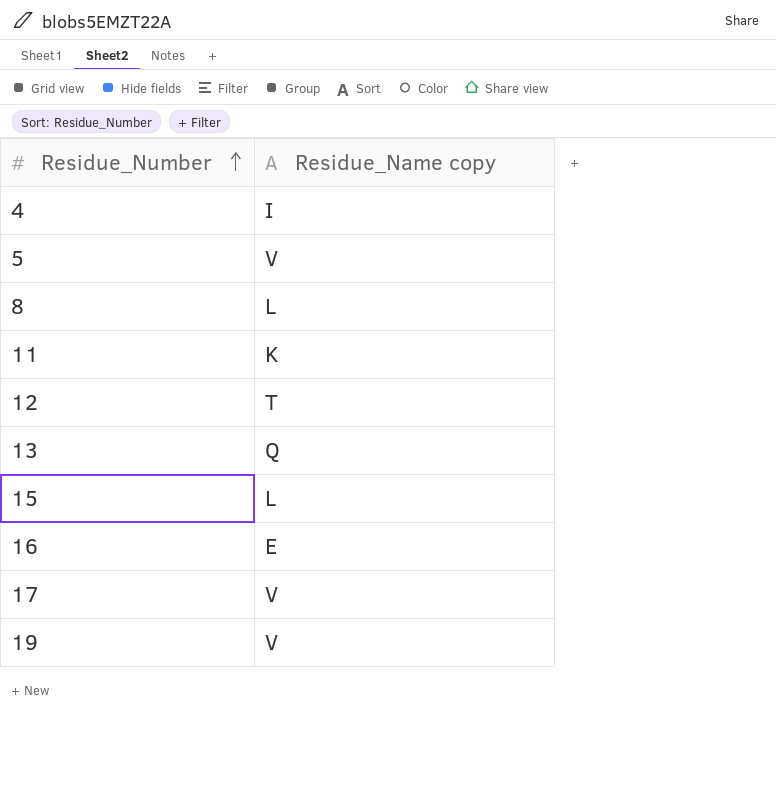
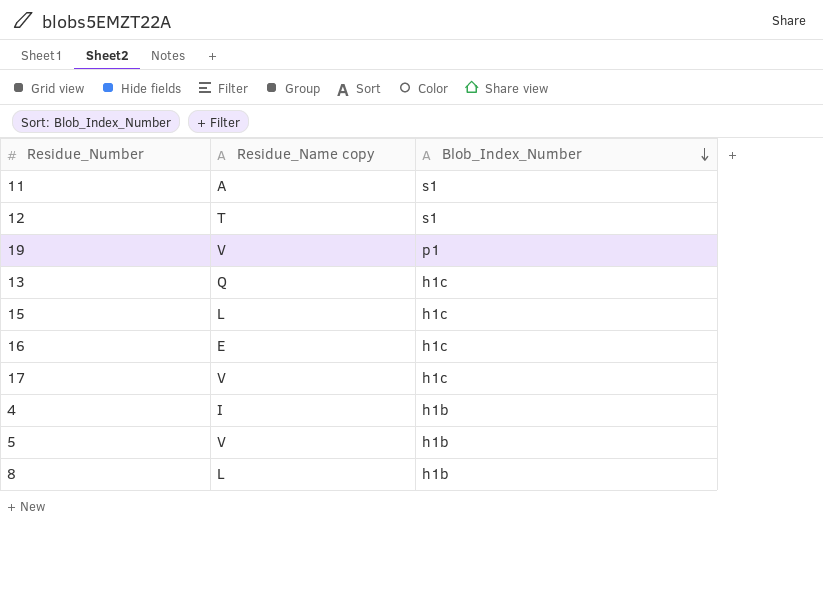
row order: Residue_Number ascending -> Blob_Index_Number descending
column Blob_Index_Number | position: none -> 3
11 | Residue_Name copy: K -> A

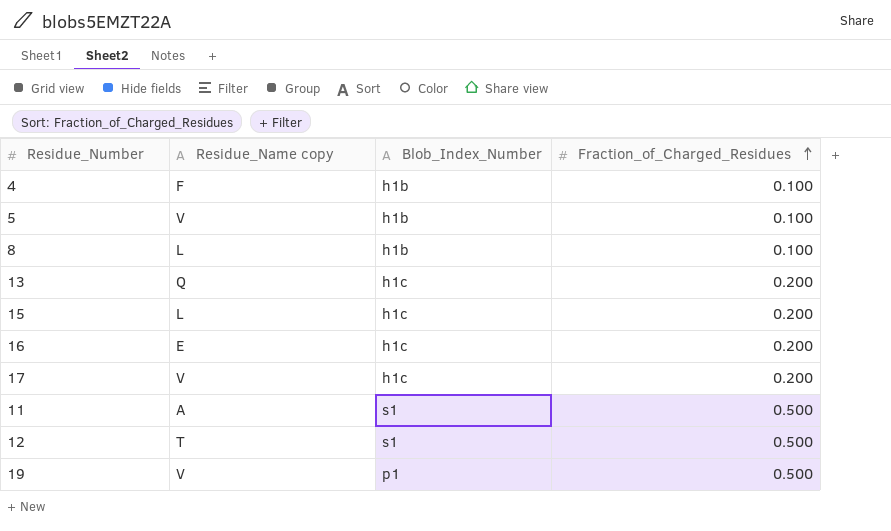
row order: Blob_Index_Number descending -> Fraction_of_Charged_Residues ascending
column Fraction_of_Charged_Residues | position: none -> 4
4 | Residue_Name copy: I -> F

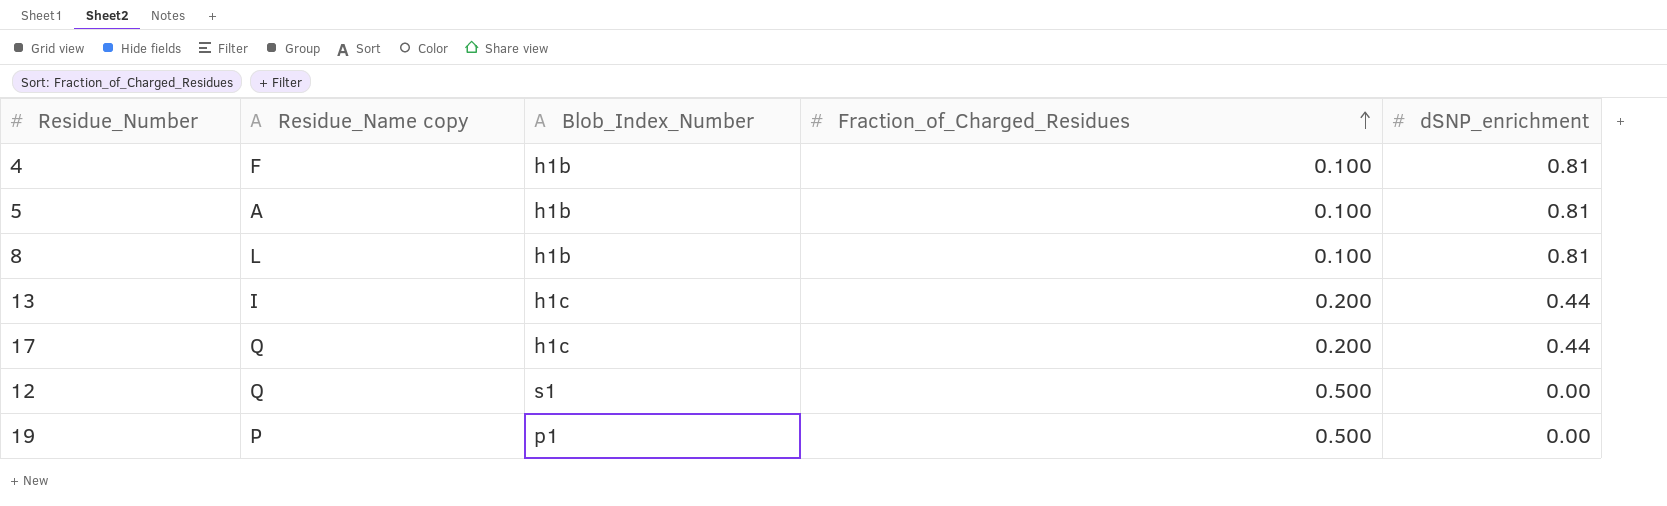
column dSNP_enrichment | position: none -> 5
row 15: L | h1c | 0.200 -> none
row 16: E | h1c | 0.200 -> none
row 11: A | s1 | 0.500 -> none
5 | Residue_Name copy: V -> A
13 | Residue_Name copy: Q -> I
17 | Residue_Name copy: V -> Q
12 | Residue_Name copy: T -> Q
19 | Residue_Name copy: V -> P

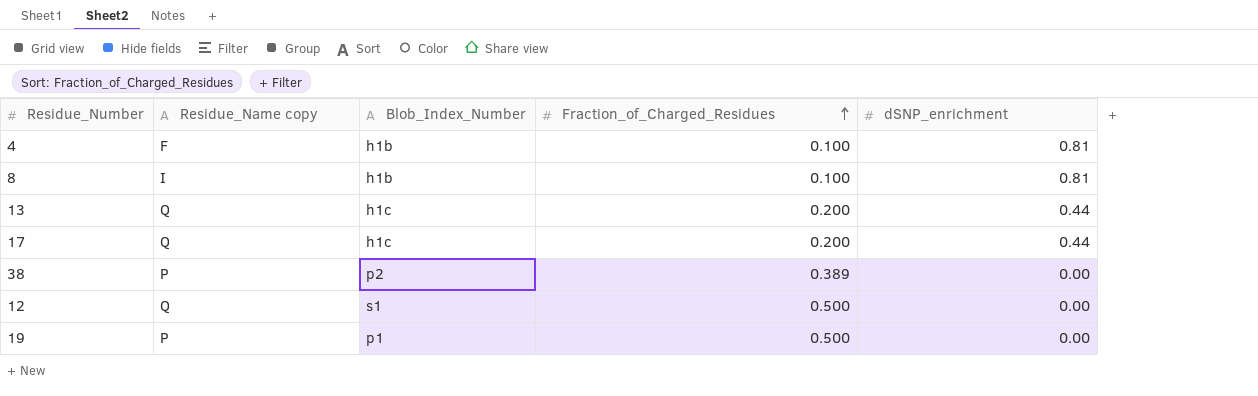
row 5: A | h1b | 0.100 | 0.81 -> none
8 | Residue_Name copy: L -> I
13 | Residue_Name copy: I -> Q
row 38: none -> P | p2 | 0.389 | 0.00

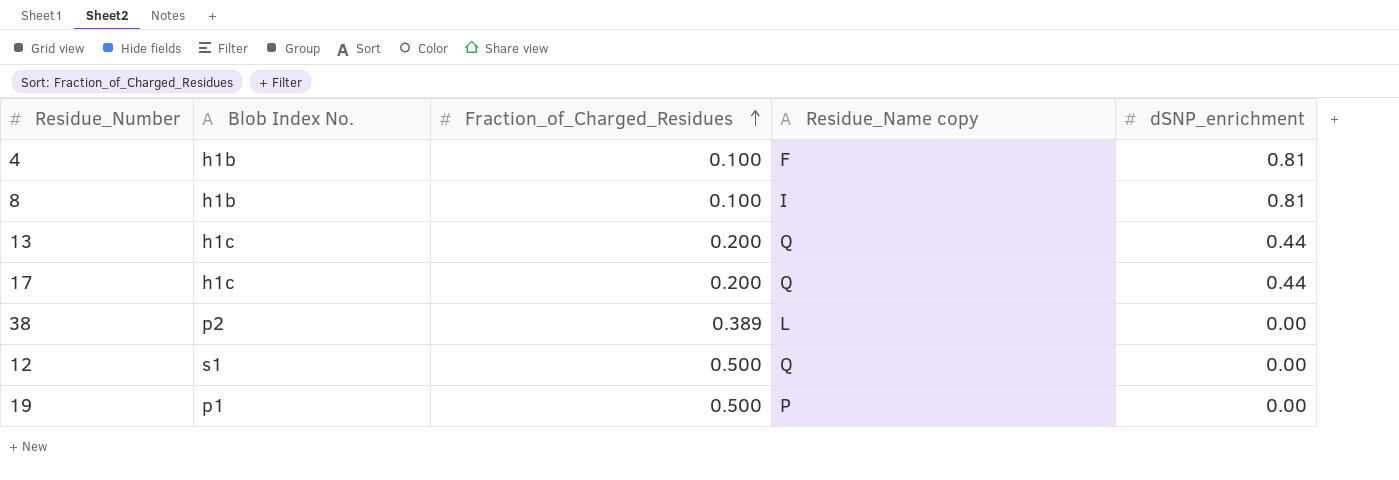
column name: Blob_Index_Number -> Blob Index No.
column Residue_Name copy | position: 2 -> 4
38 | Residue_Name copy: P -> L

